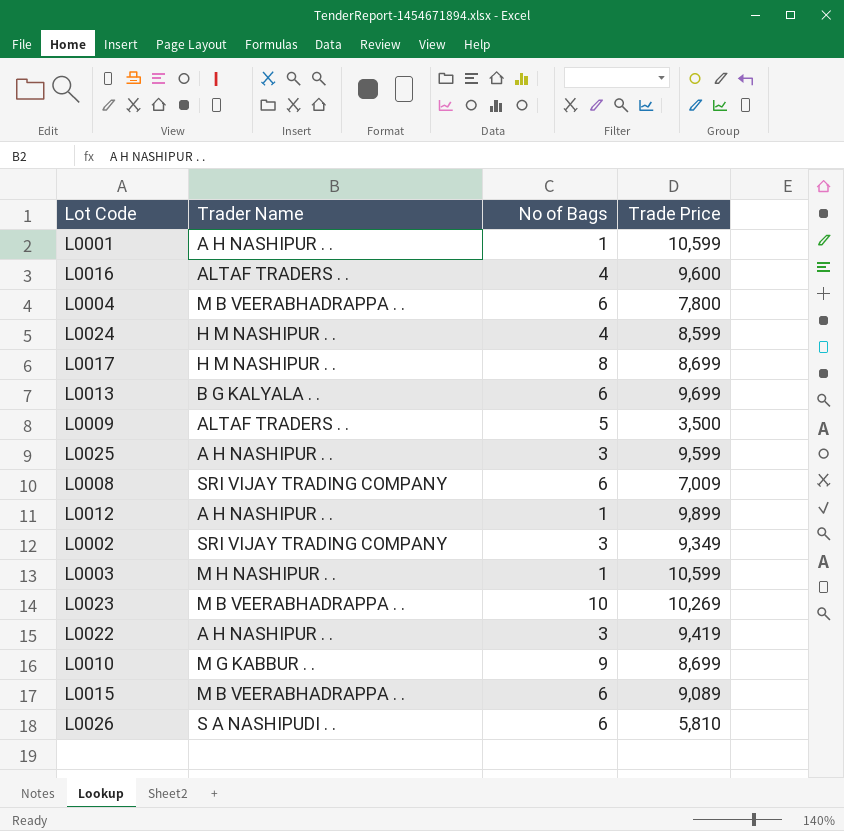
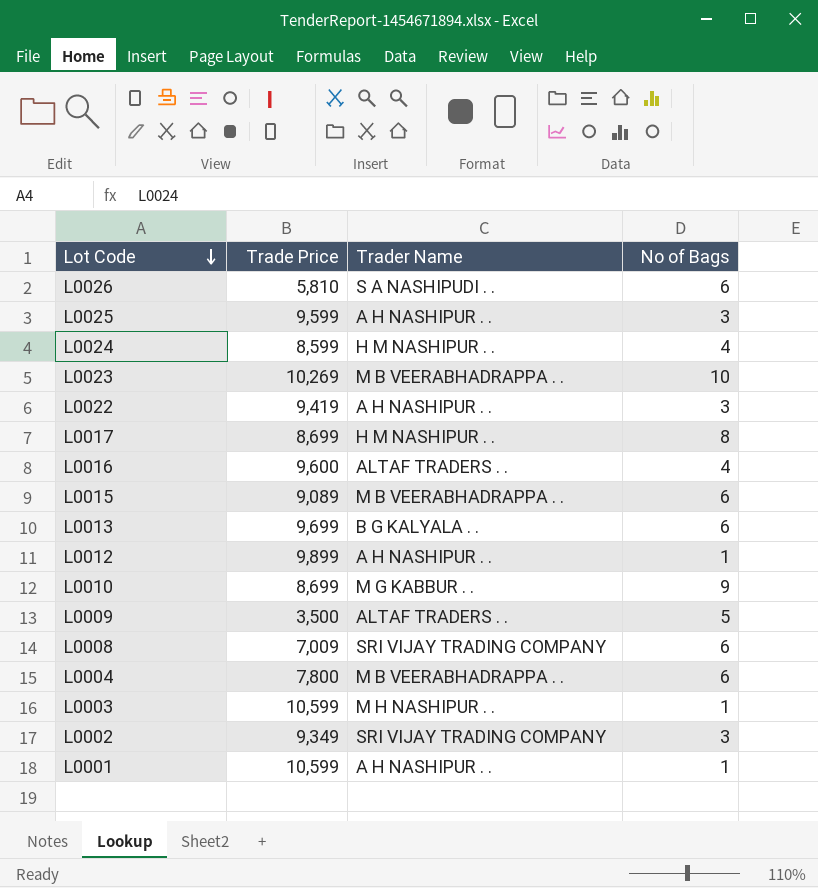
row order: none -> Lot Code descending
column Trade Price | position: 4 -> 2

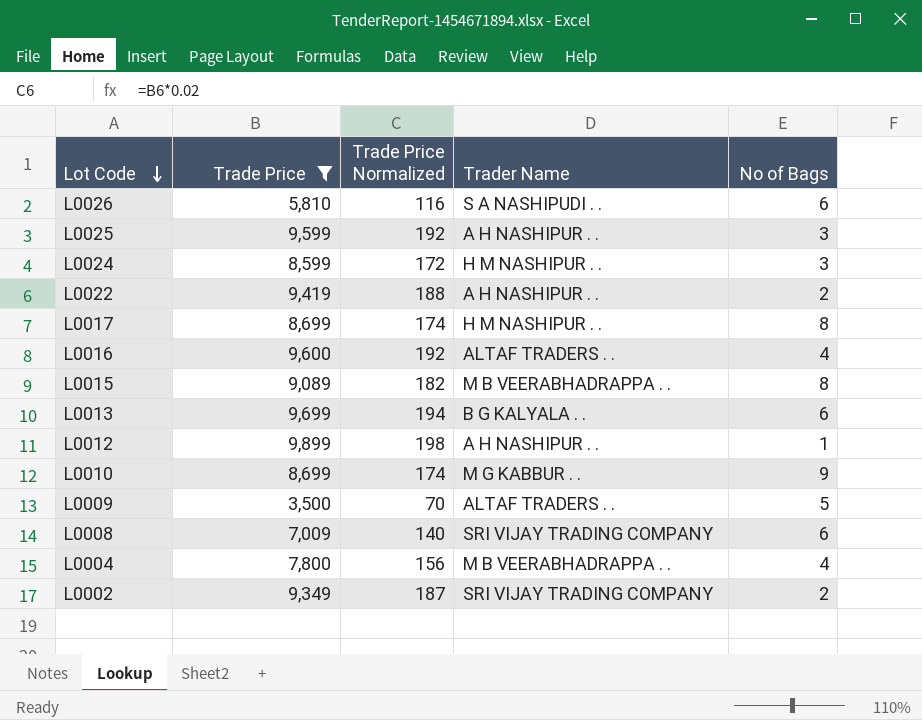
filter: none -> Trade Price <= 9,899
column Trade Price Normalized | formula: none -> [Trade Price] * 0.02
L0024 | No of Bags: 4 -> 3
L0022 | No of Bags: 3 -> 2
L0015 | No of Bags: 6 -> 8
L0004 | No of Bags: 6 -> 4
L0002 | No of Bags: 3 -> 2

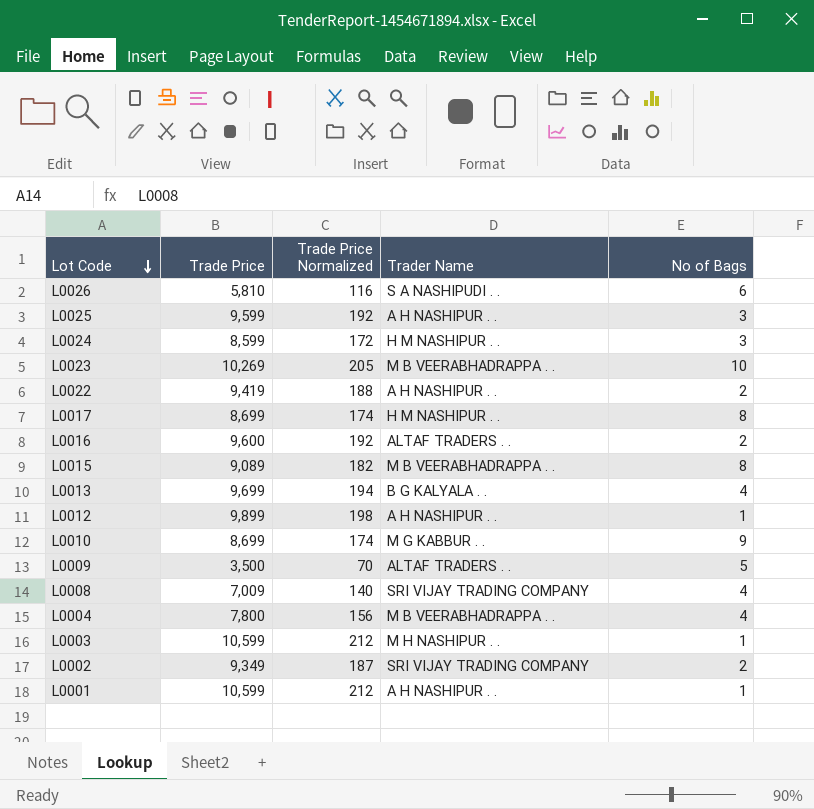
filter: Trade Price <= 9,899 -> none
L0016 | No of Bags: 4 -> 2
L0013 | No of Bags: 6 -> 4
L0008 | No of Bags: 6 -> 4

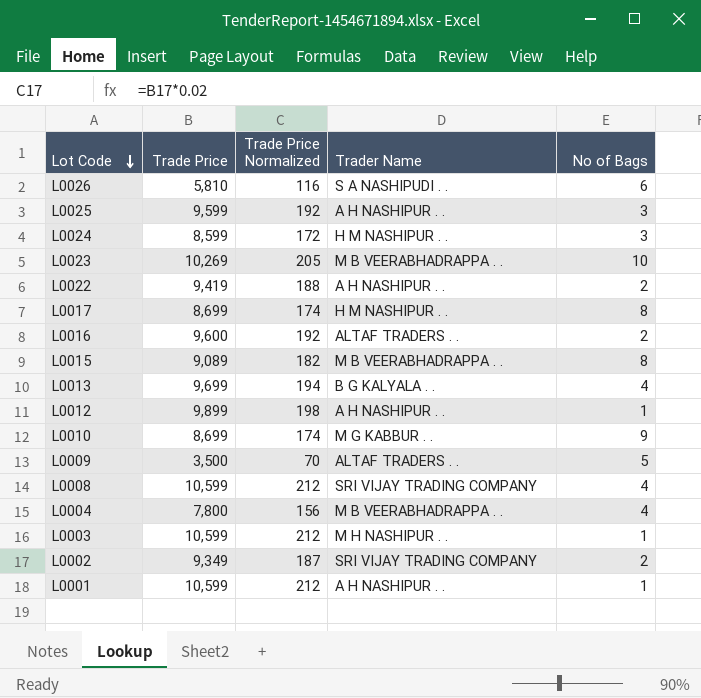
L0008 | Trade Price: 7,009 -> 10,599
L0008 | Trade Price Normalized: 140 -> 212

